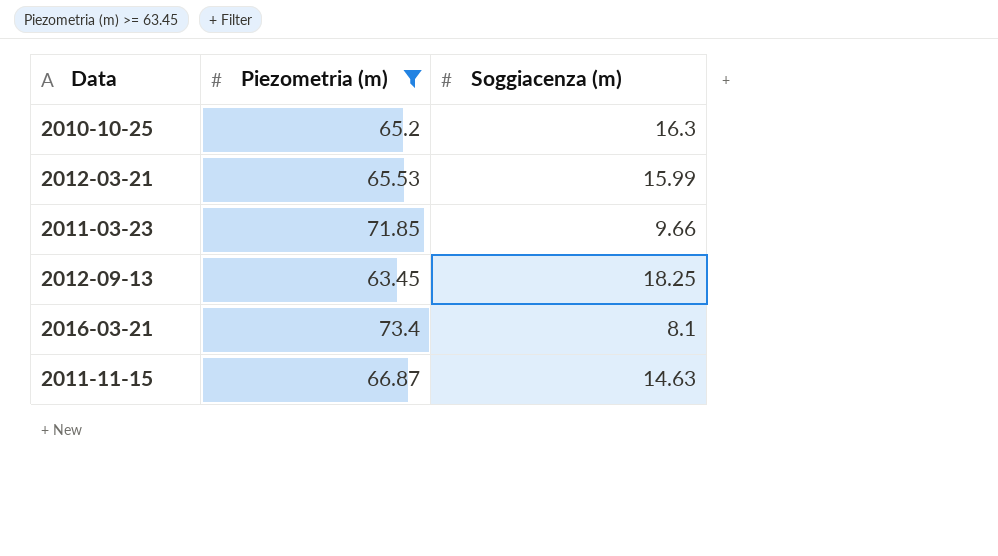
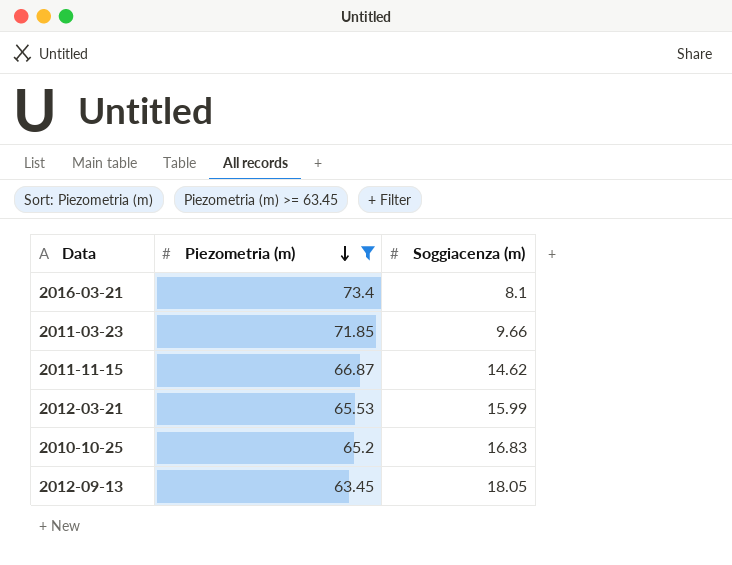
row order: none -> Piezometria (m) descending
2011-11-15 | Soggiacenza (m): 14.63 -> 14.62
2010-10-25 | Soggiacenza (m): 16.3 -> 16.83
2012-09-13 | Soggiacenza (m): 18.25 -> 18.05

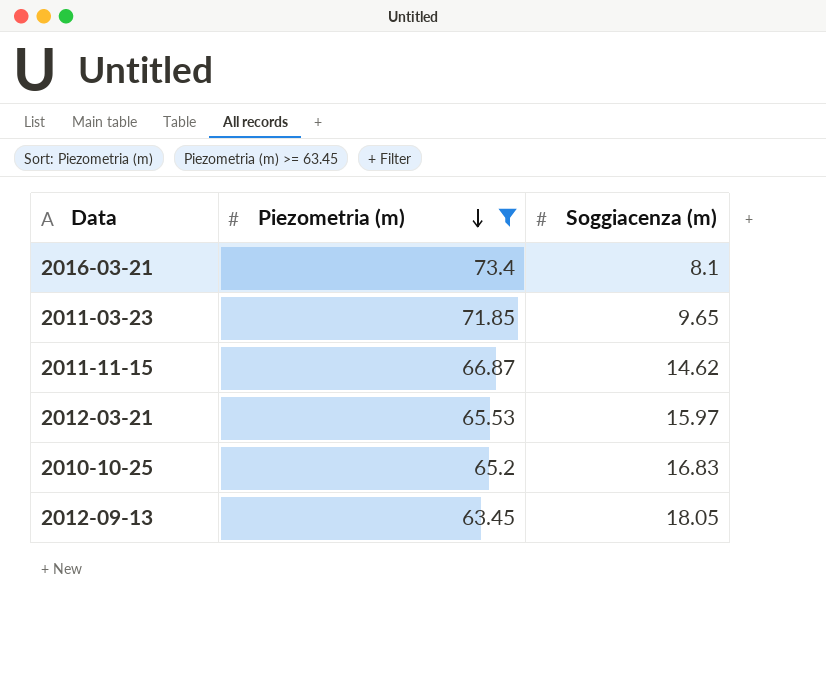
2011-03-23 | Soggiacenza (m): 9.66 -> 9.65
2012-03-21 | Soggiacenza (m): 15.99 -> 15.97

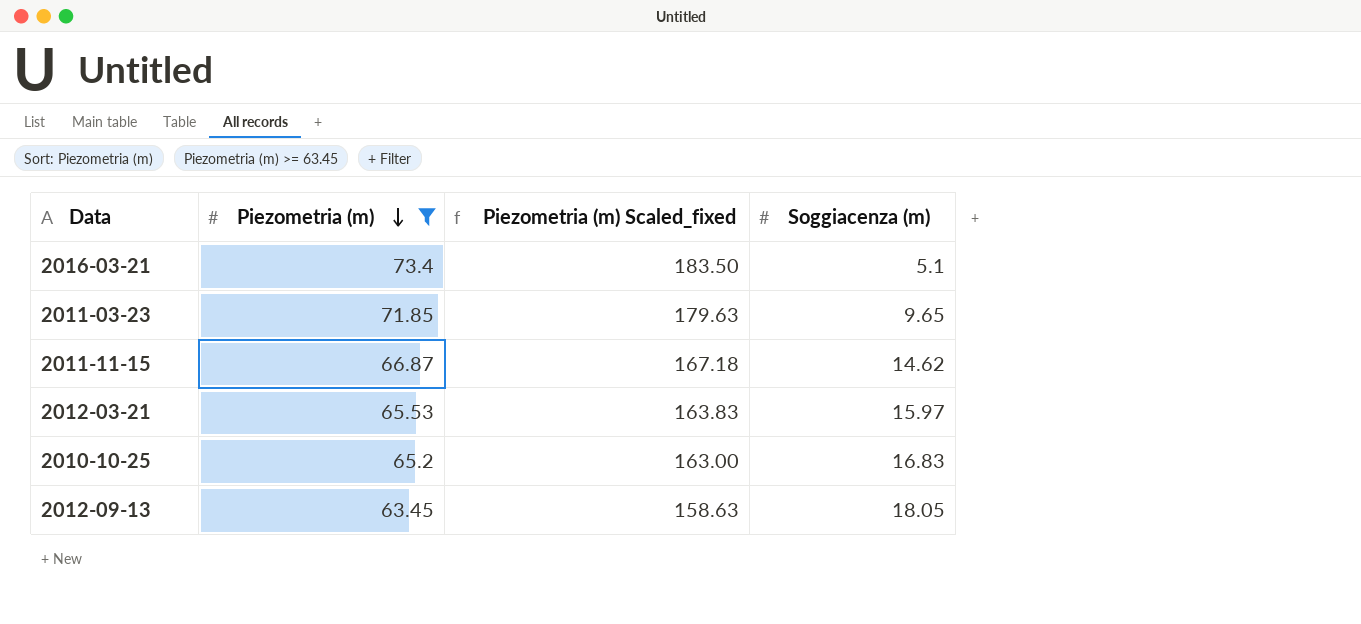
column Piezometria (m) Scaled_fixed | formula: none -> [Piezometria (m)] * 2.5
2016-03-21 | Soggiacenza (m): 8.1 -> 5.1

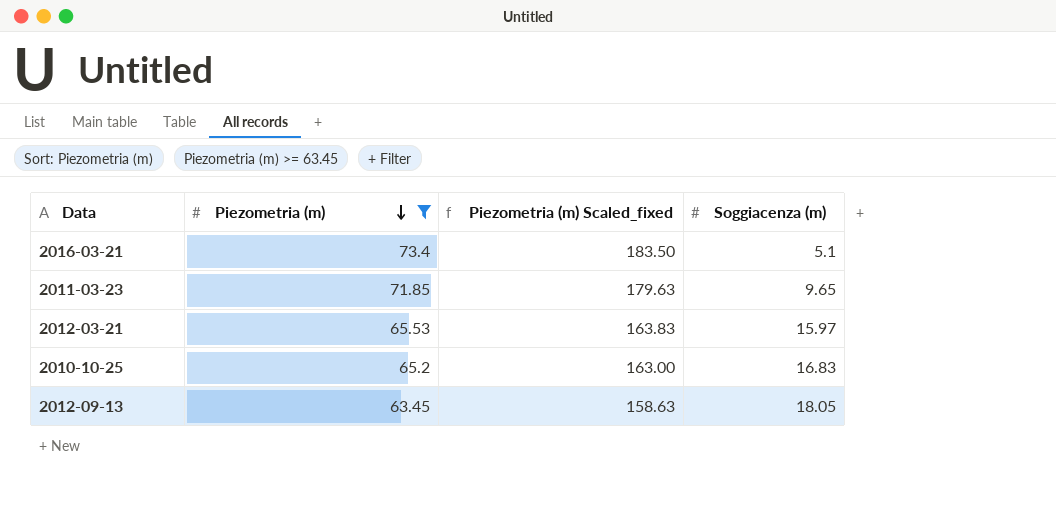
row 2011-11-15: 66.87 | 167.18 | 14.62 -> none

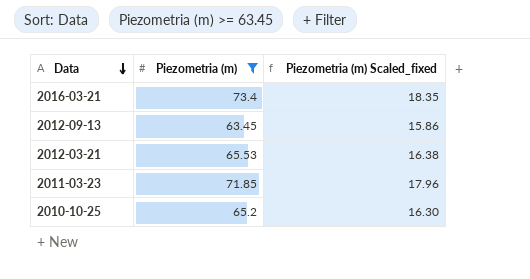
row order: Piezometria (m) descending -> Data descending
column Soggiacenza (m) | position: 4 -> none
column Piezometria (m) Scaled_fixed | formula: [Piezometria (m)] * 2.5 -> [Piezometria (m)] * 0.25

